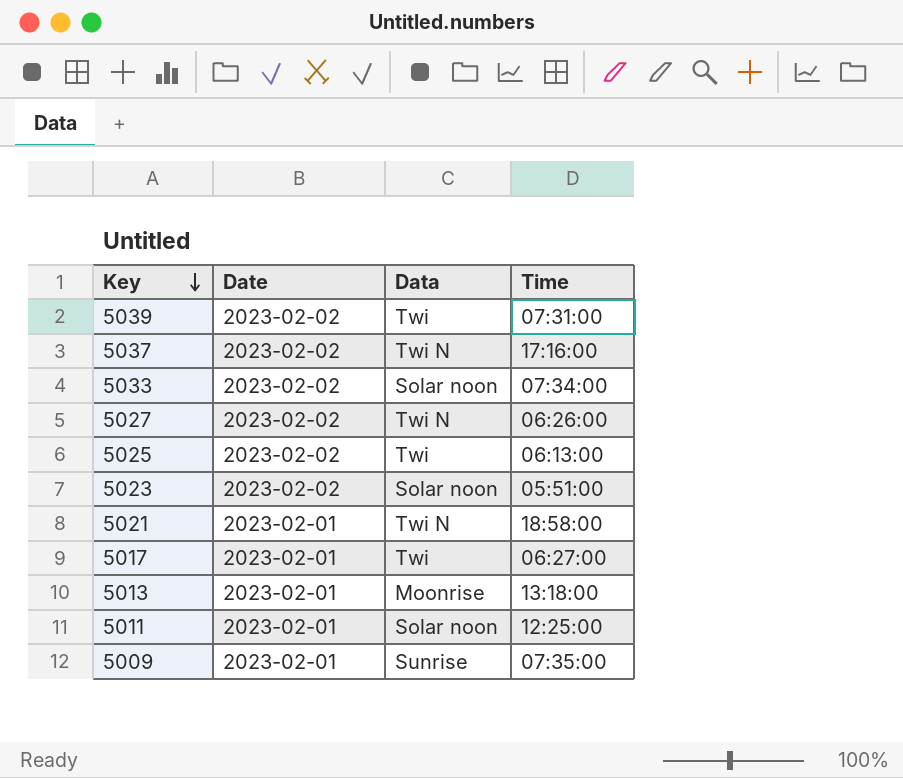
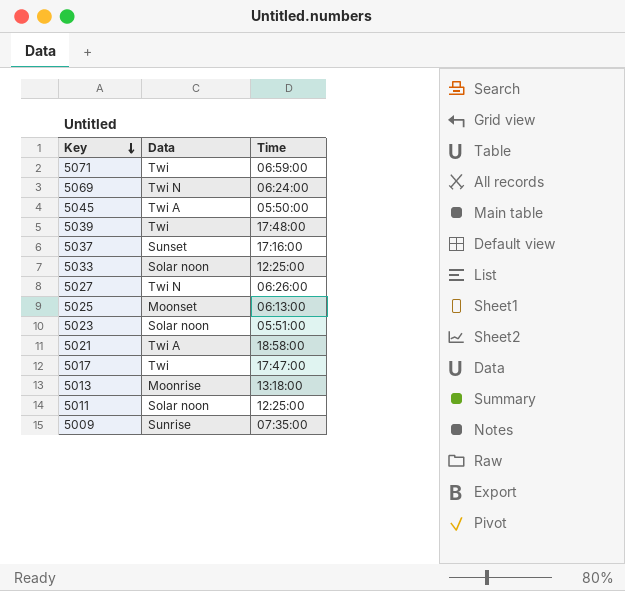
column Date | position: 2 -> none
row 5071: none -> Twi | 06:59:00
row 5069: none -> Twi N | 06:24:00
row 5045: none -> Twi A | 05:50:00
5039 | Time: 07:31:00 -> 17:48:00
5037 | Data: Twi N -> Sunset
5033 | Time: 07:34:00 -> 12:25:00
5025 | Data: Twi -> Moonset
5021 | Data: Twi N -> Twi A
5017 | Time: 06:27:00 -> 17:47:00

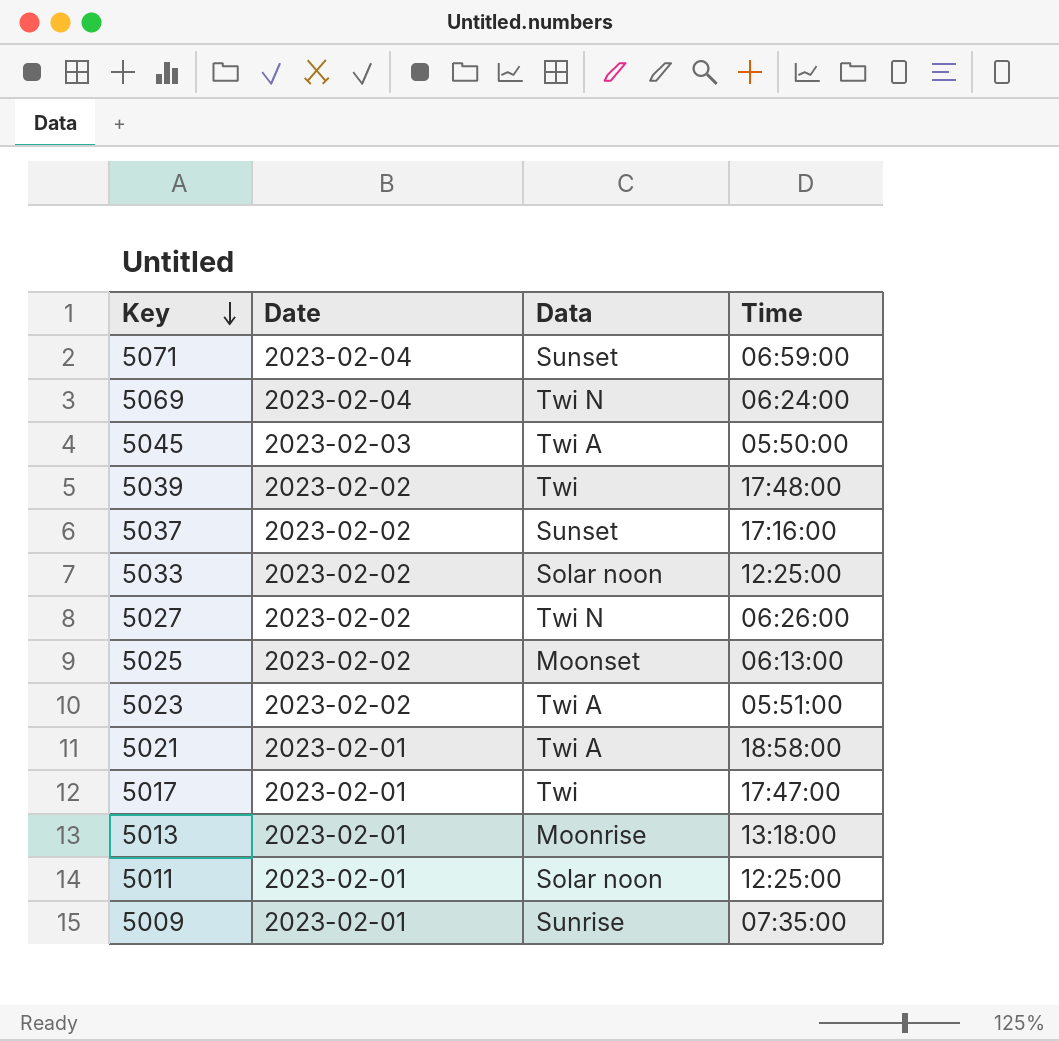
column Date | position: none -> 2
5071 | Data: Twi -> Sunset
5023 | Data: Solar noon -> Twi A

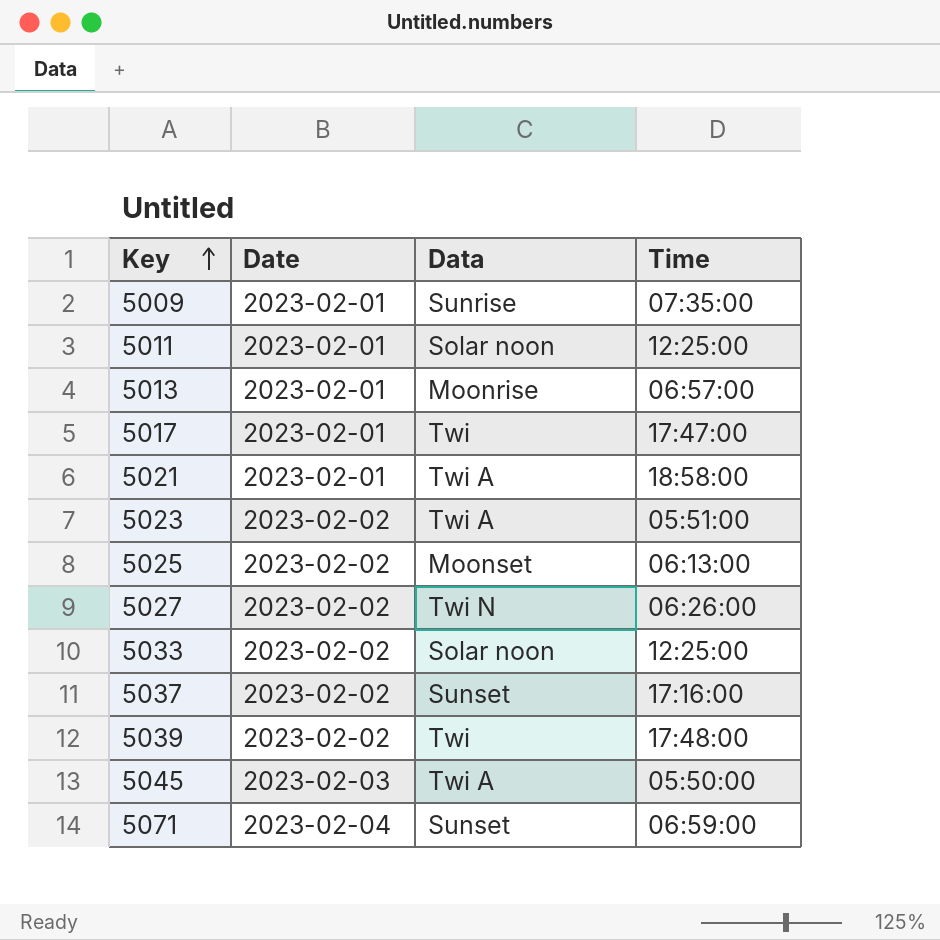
row order: Key descending -> Key ascending
row 5069: 2023-02-04 | Twi N | 06:24:00 -> none
5013 | Time: 13:18:00 -> 06:57:00

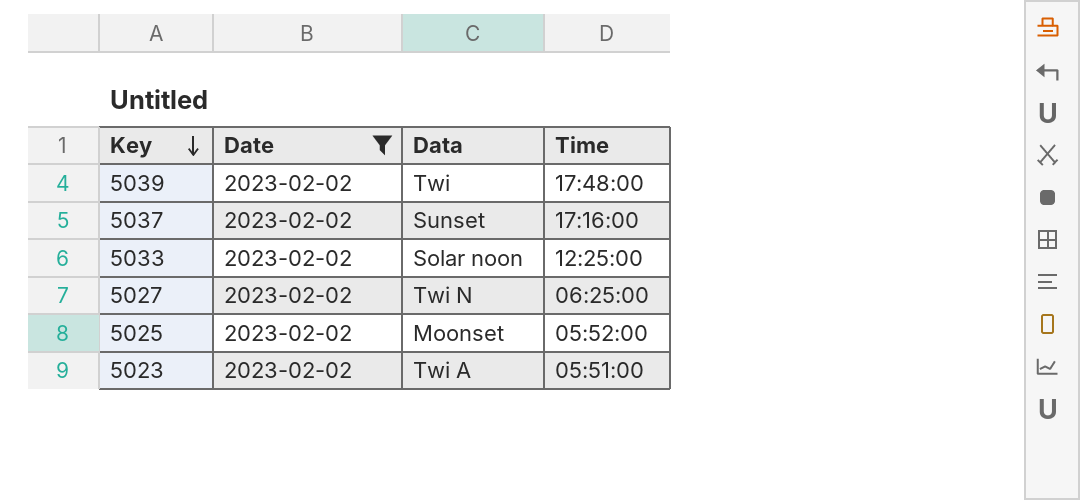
filter: none -> Date = 2023-02-02
row order: Key ascending -> Key descending
5027 | Time: 06:26:00 -> 06:25:00
5025 | Time: 06:13:00 -> 05:52:00

